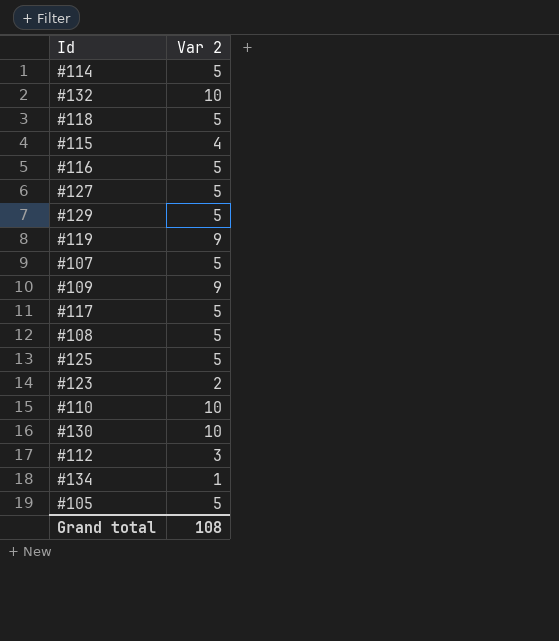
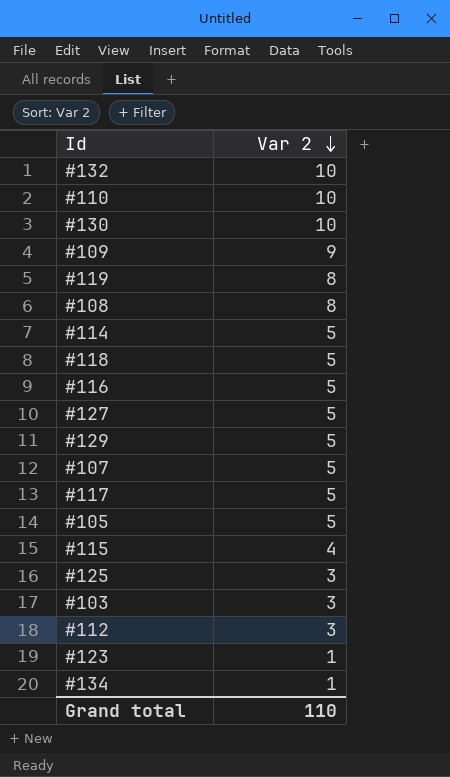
row order: none -> Var 2 descending
#119 | Var 2: 9 -> 8
#108 | Var 2: 5 -> 8
#125 | Var 2: 5 -> 3
row #103: none -> 3
#123 | Var 2: 2 -> 1
Grand total | Var 2: 108 -> 110

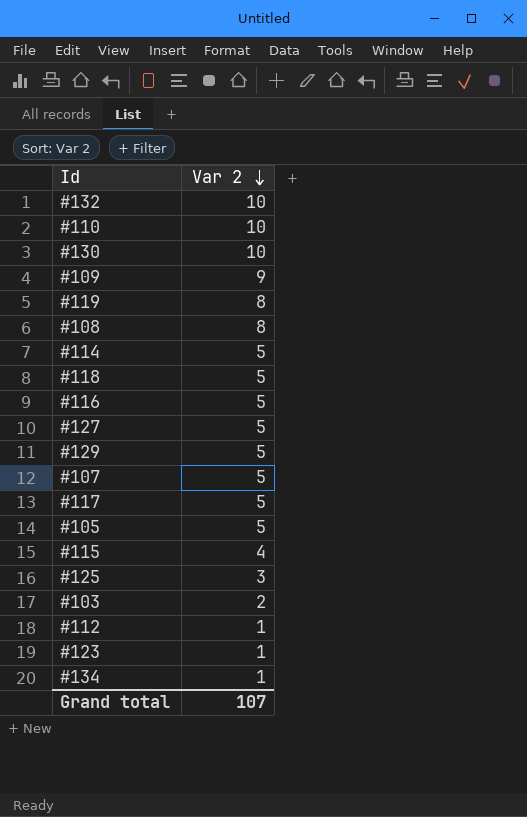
#103 | Var 2: 3 -> 2
#112 | Var 2: 3 -> 1
Grand total | Var 2: 110 -> 107

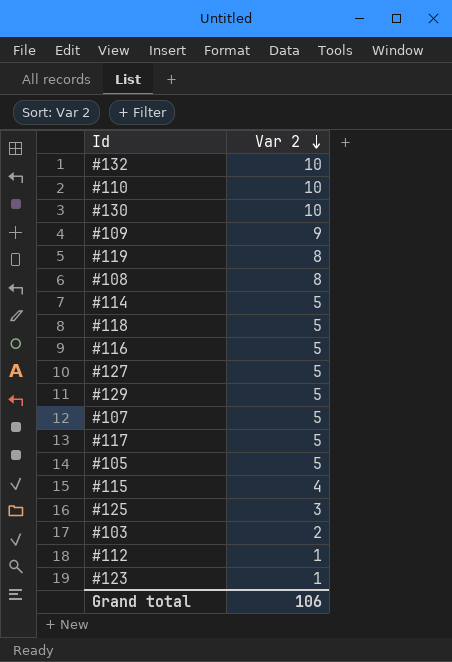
row #134: 1 -> none
Grand total | Var 2: 107 -> 106

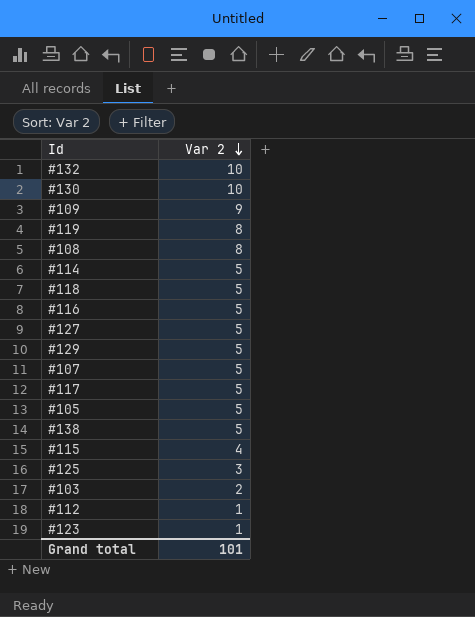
row #110: 10 -> none
row #138: none -> 5
Grand total | Var 2: 106 -> 101

